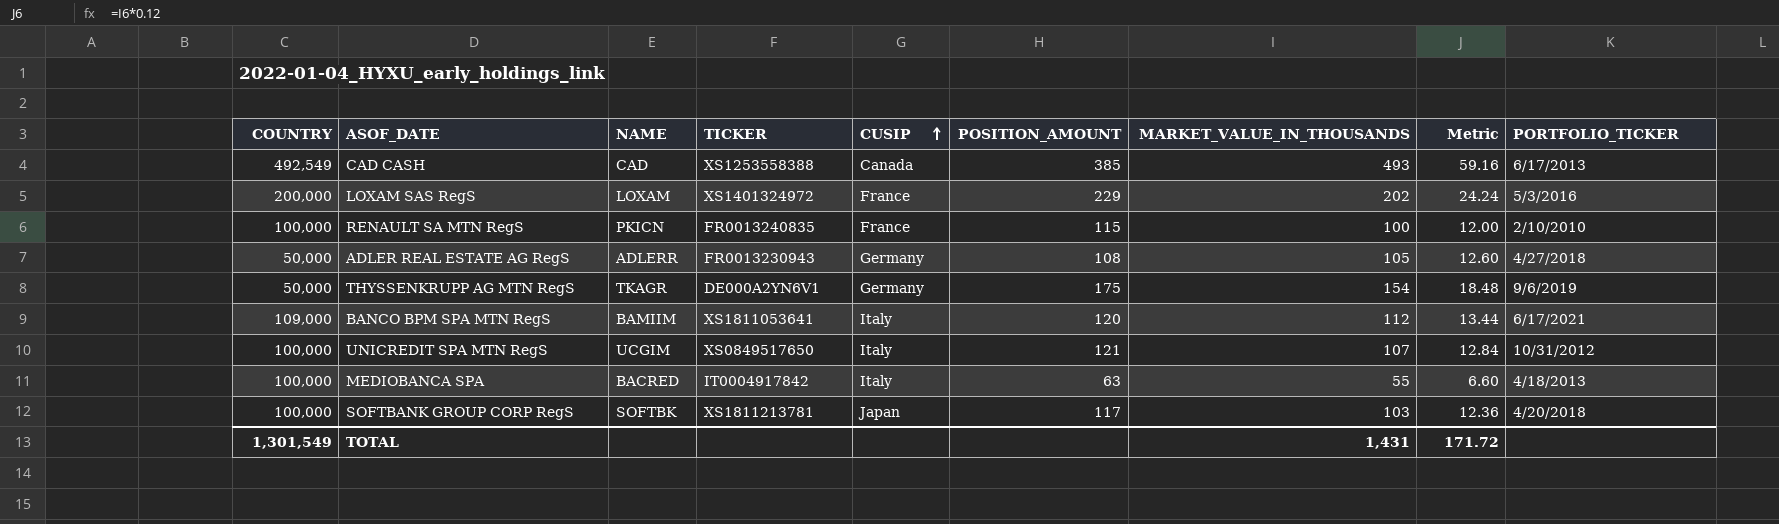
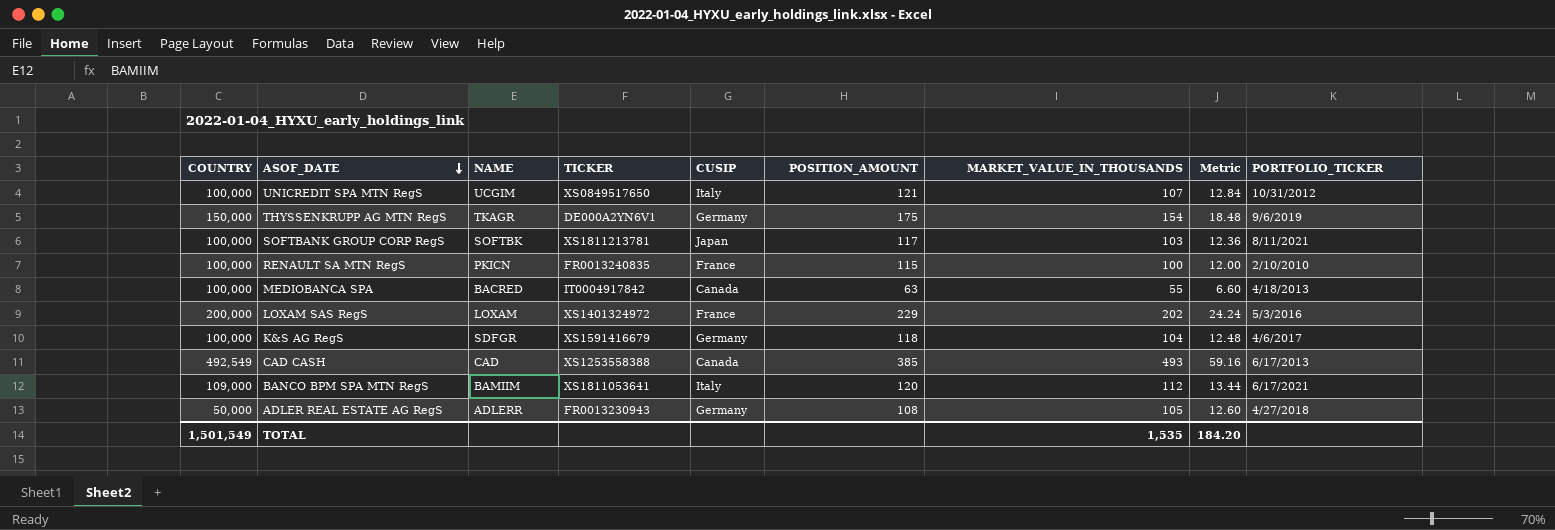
row order: CUSIP ascending -> ASOF_DATE descending
THYSSENKRUPP AG MTN RegS | COUNTRY: 50,000 -> 150,000
SOFTBANK GROUP CORP RegS | PORTFOLIO_TICKER: 4/20/2018 -> 8/11/2021
MEDIOBANCA SPA | CUSIP: Italy -> Canada
row K&S AG RegS: none -> 100,000 | SDFGR | XS1591416679 | Germany | 118 | 104 | 12.48 | 4/6/2017
TOTAL | COUNTRY: 1,301,549 -> 1,501,549
TOTAL | MARKET_VALUE_IN_THOUSANDS: 1,431 -> 1,535
TOTAL | Metric: 171.72 -> 184.20

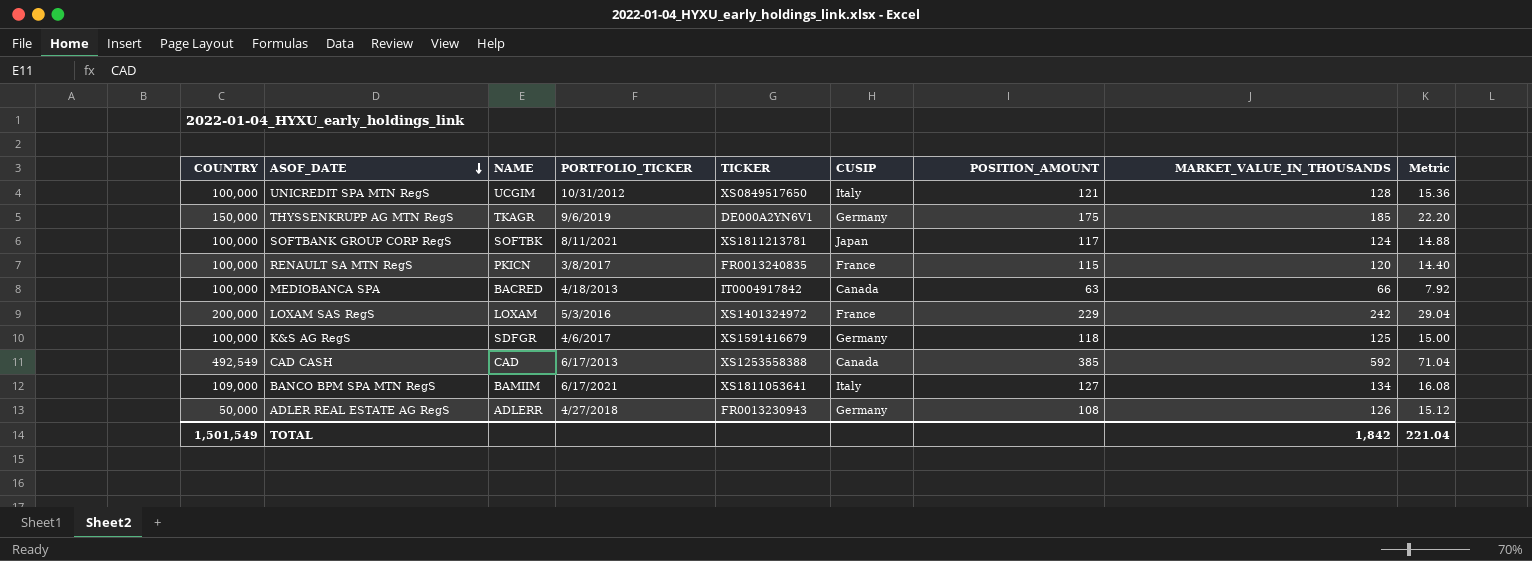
column PORTFOLIO_TICKER | position: 9 -> 4
UNICREDIT SPA MTN RegS | MARKET_VALUE_IN_THOUSANDS: 107 -> 128
UNICREDIT SPA MTN RegS | Metric: 12.84 -> 15.36
THYSSENKRUPP AG MTN RegS | MARKET_VALUE_IN_THOUSANDS: 154 -> 185
THYSSENKRUPP AG MTN RegS | Metric: 18.48 -> 22.20
SOFTBANK GROUP CORP RegS | MARKET_VALUE_IN_THOUSANDS: 103 -> 124
SOFTBANK GROUP CORP RegS | Metric: 12.36 -> 14.88
RENAULT SA MTN RegS | PORTFOLIO_TICKER: 2/10/2010 -> 3/8/2017
RENAULT SA MTN RegS | MARKET_VALUE_IN_THOUSANDS: 100 -> 120
RENAULT SA MTN RegS | Metric: 12.00 -> 14.40
MEDIOBANCA SPA | MARKET_VALUE_IN_THOUSANDS: 55 -> 66
MEDIOBANCA SPA | Metric: 6.60 -> 7.92
LOXAM SAS RegS | MARKET_VALUE_IN_THOUSANDS: 202 -> 242
LOXAM SAS RegS | Metric: 24.24 -> 29.04
K&S AG RegS | MARKET_VALUE_IN_THOUSANDS: 104 -> 125
K&S AG RegS | Metric: 12.48 -> 15.00
CAD CASH | MARKET_VALUE_IN_THOUSANDS: 493 -> 592
CAD CASH | Metric: 59.16 -> 71.04
BANCO BPM SPA MTN RegS | POSITION_AMOUNT: 120 -> 127
BANCO BPM SPA MTN RegS | MARKET_VALUE_IN_THOUSANDS: 112 -> 134
BANCO BPM SPA MTN RegS | Metric: 13.44 -> 16.08
ADLER REAL ESTATE AG RegS | MARKET_VALUE_IN_THOUSANDS: 105 -> 126
ADLER REAL ESTATE AG RegS | Metric: 12.60 -> 15.12
TOTAL | MARKET_VALUE_IN_THOUSANDS: 1,535 -> 1,842
TOTAL | Metric: 184.20 -> 221.04

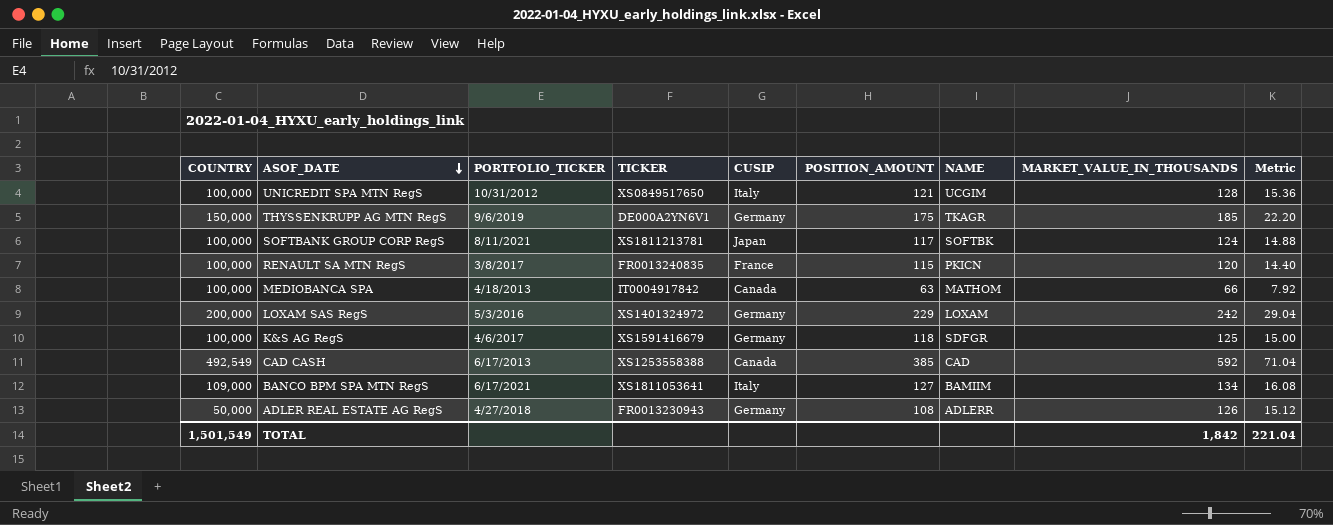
column NAME | position: 3 -> 7
MEDIOBANCA SPA | NAME: BACRED -> MATHOM
LOXAM SAS RegS | CUSIP: France -> Germany

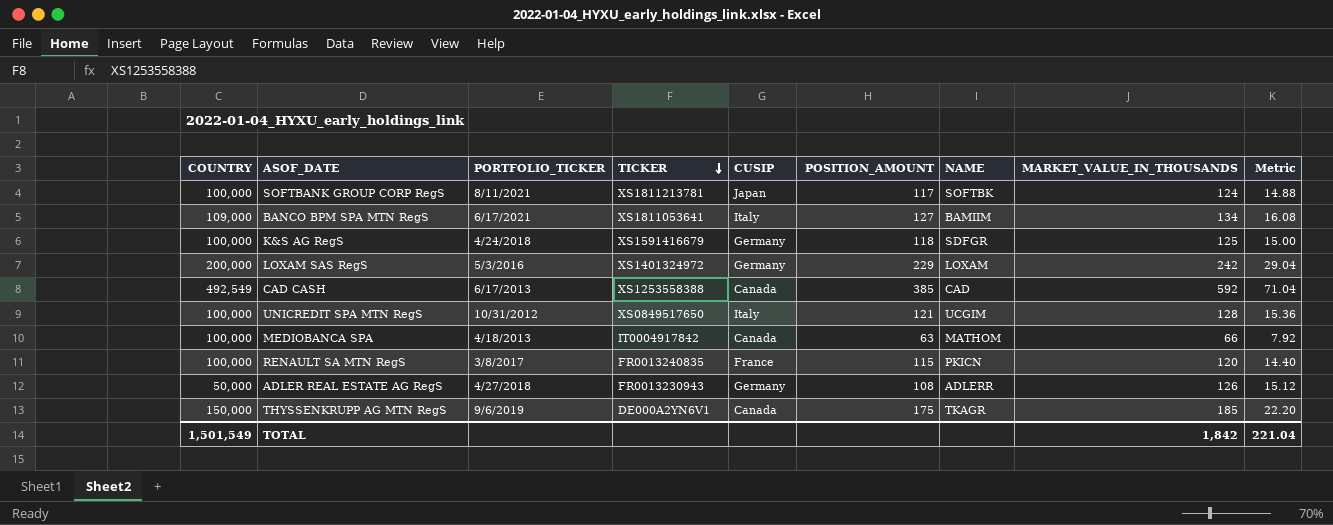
row order: ASOF_DATE descending -> TICKER descending
K&S AG RegS | PORTFOLIO_TICKER: 4/6/2017 -> 4/24/2018
THYSSENKRUPP AG MTN RegS | CUSIP: Germany -> Canada

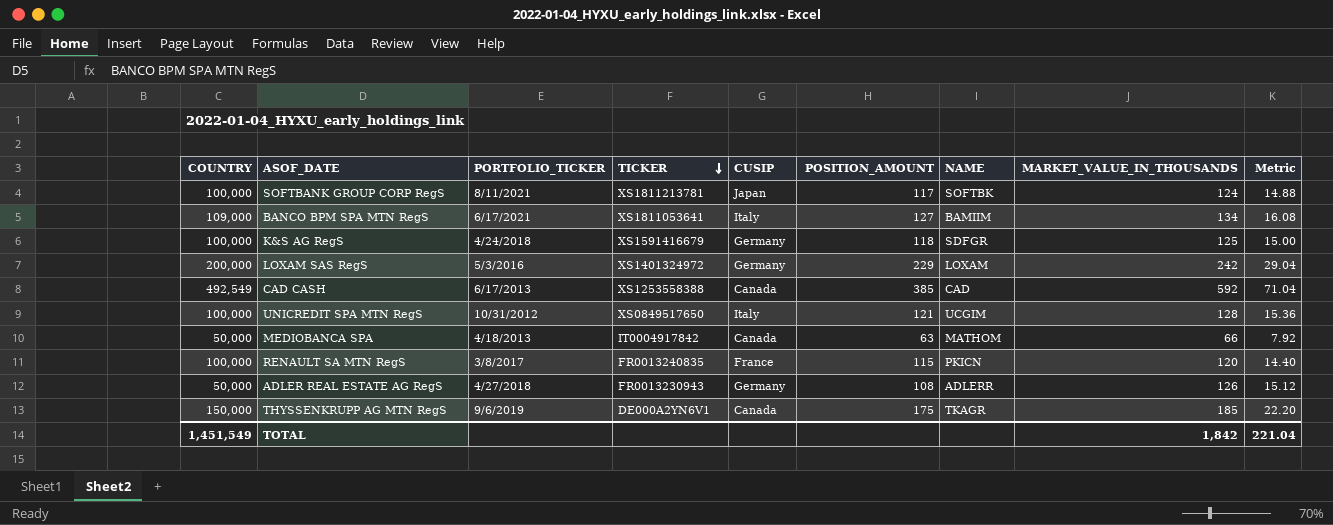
MEDIOBANCA SPA | COUNTRY: 100,000 -> 50,000
TOTAL | COUNTRY: 1,501,549 -> 1,451,549

